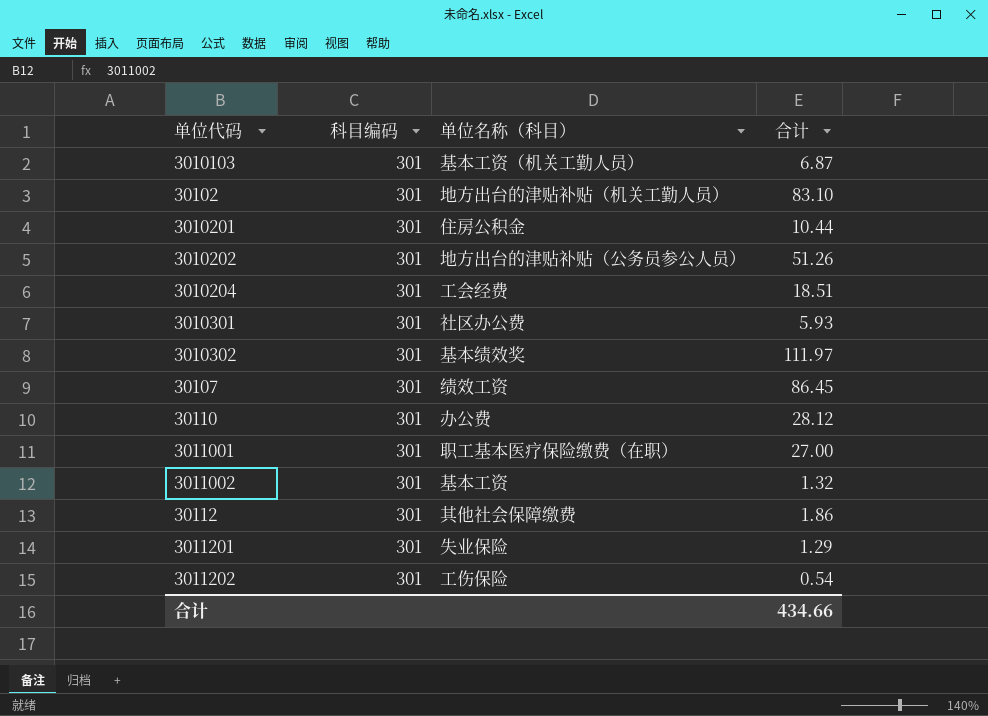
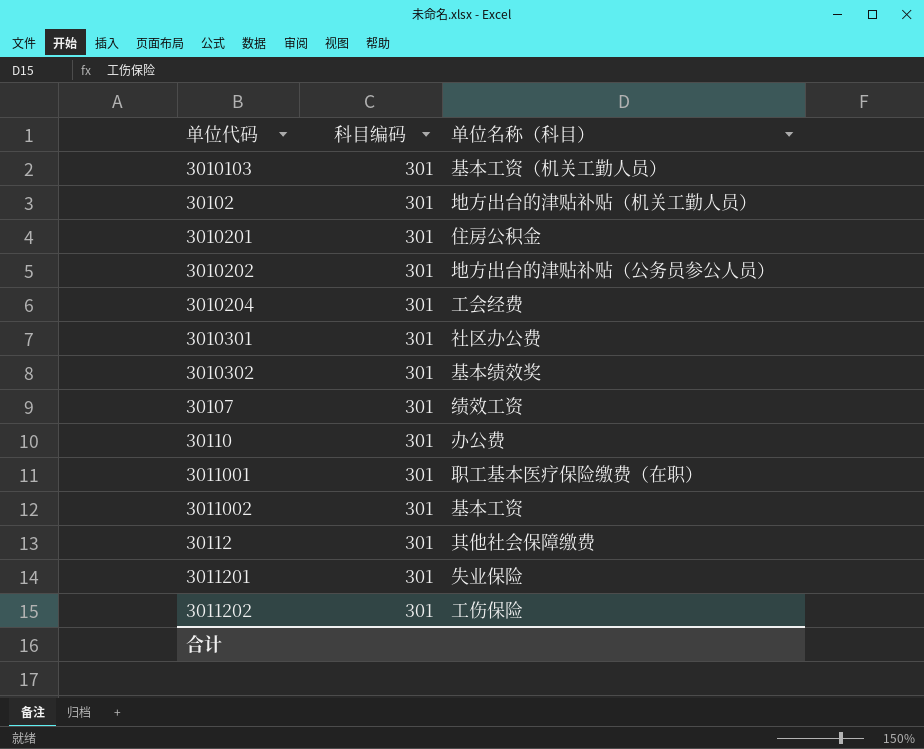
column 合计 | position: 4 -> none

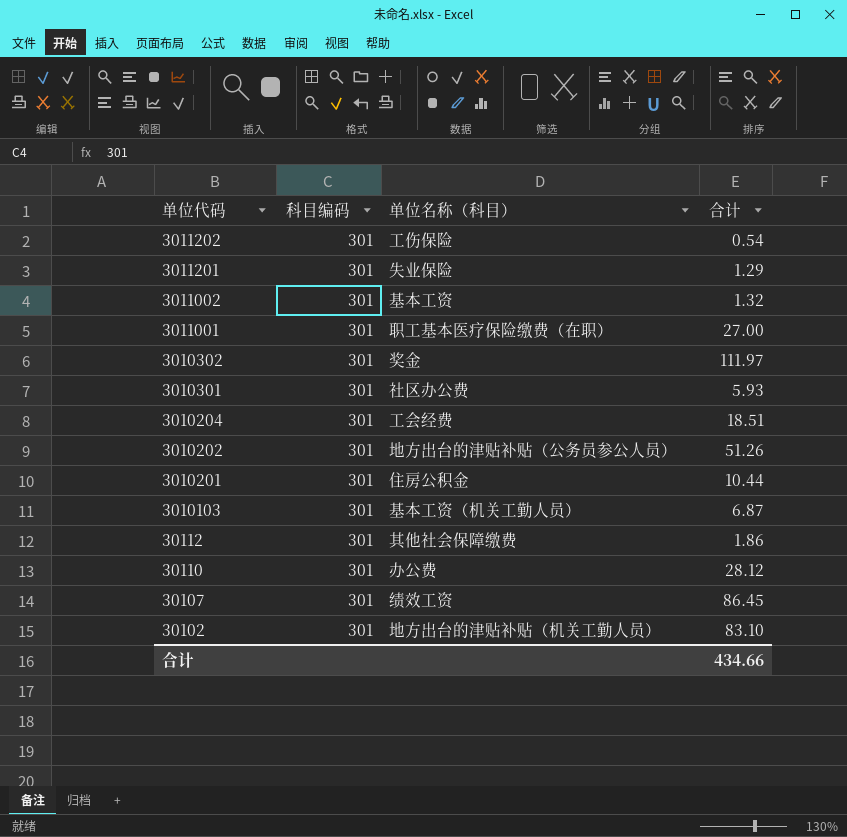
row order: none -> 单位代码 descending
column 合计 | position: none -> 4
3010302 | 单位名称（科目）: 基本绩效奖 -> 奖金

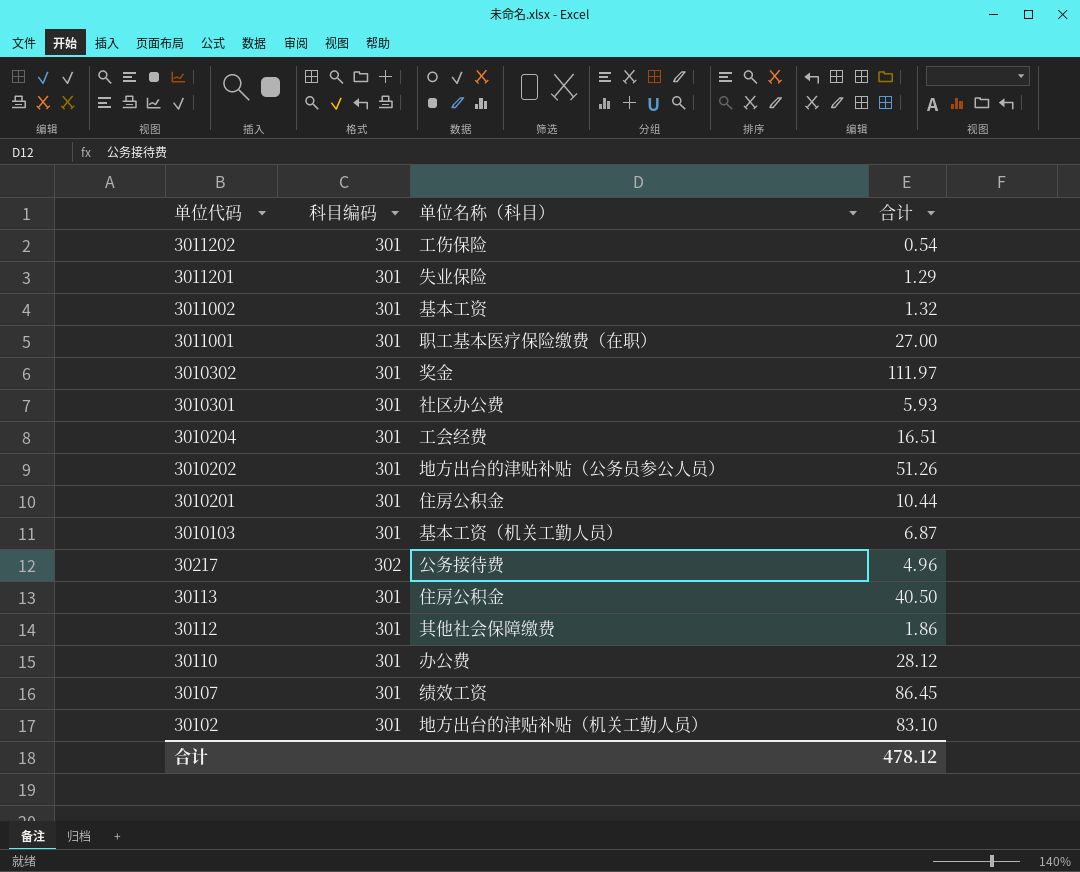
3010204 | 合计: 18.51 -> 16.51
row 30217: none -> 302 | 公务接待费 | 4.96
row 30113: none -> 301 | 住房公积金 | 40.50
合计 | 合计: 434.66 -> 478.12

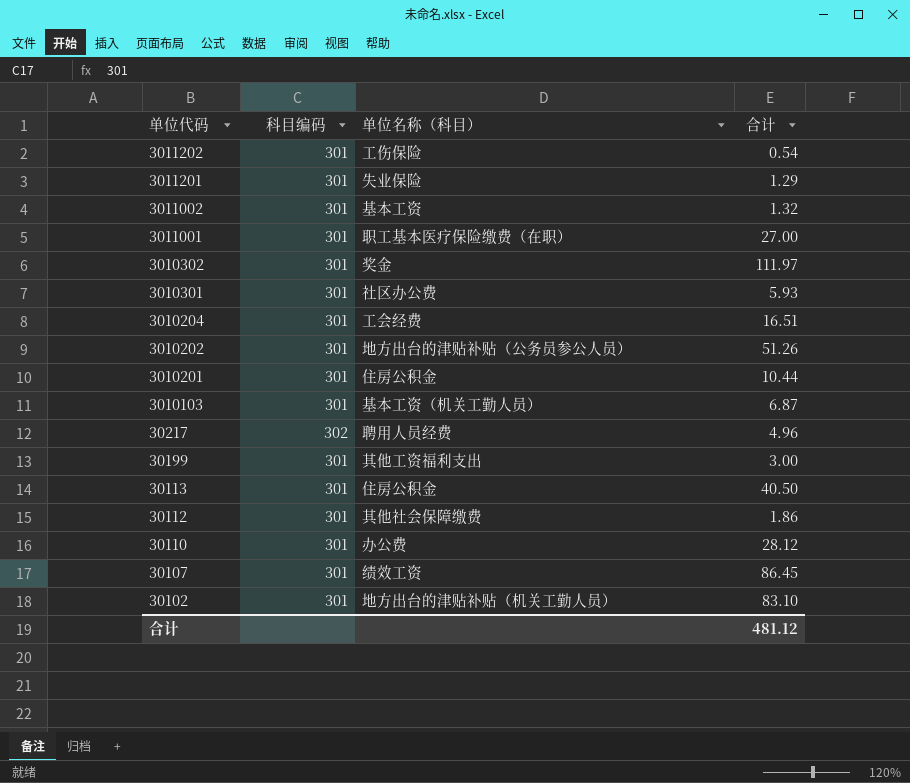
30217 | 单位名称（科目）: 公务接待费 -> 聘用人员经费
row 30199: none -> 301 | 其他工资福利支出 | 3.00
合计 | 合计: 478.12 -> 481.12

